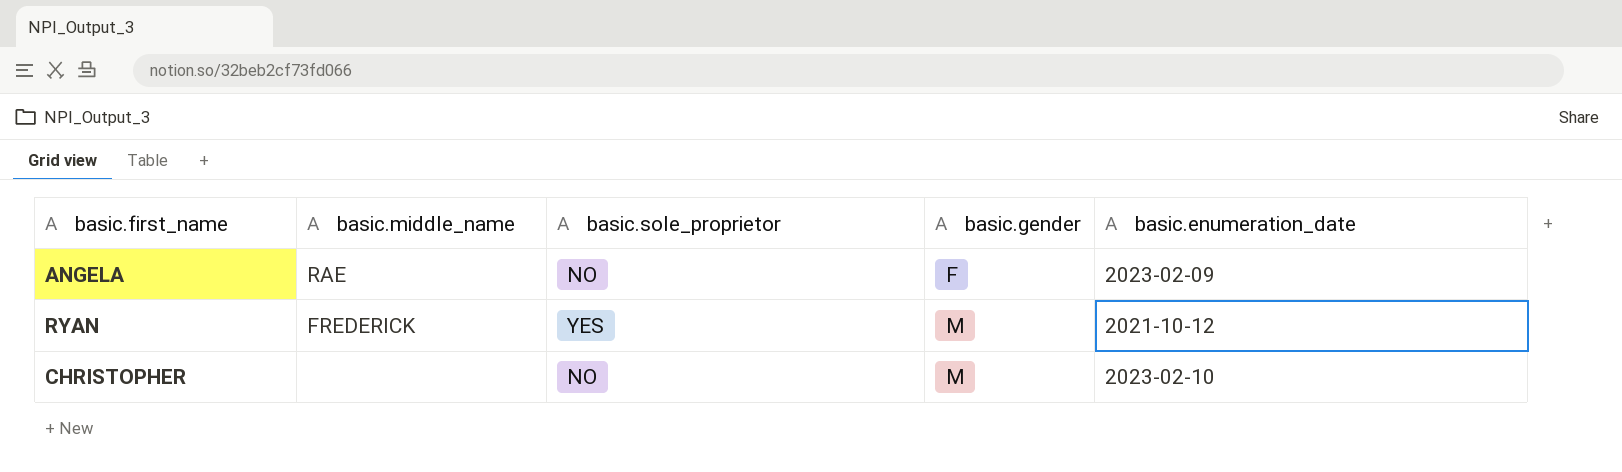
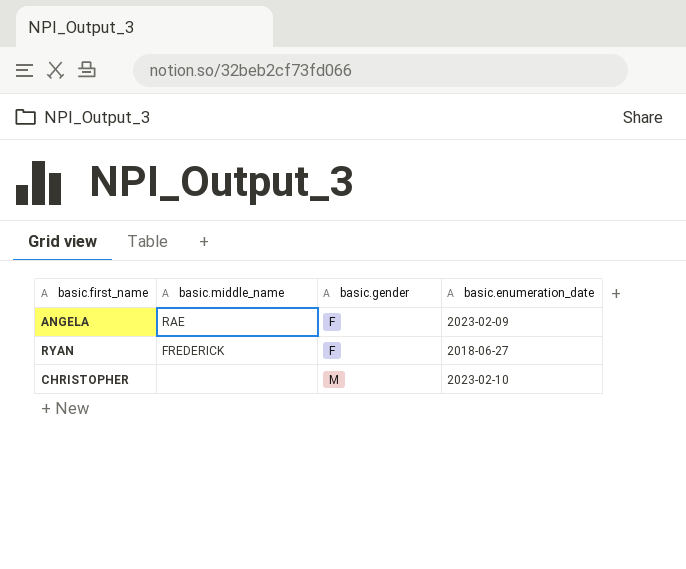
column basic.sole_proprietor | position: 3 -> none
RYAN | basic.gender: M -> F
RYAN | basic.enumeration_date: 2021-10-12 -> 2018-06-27

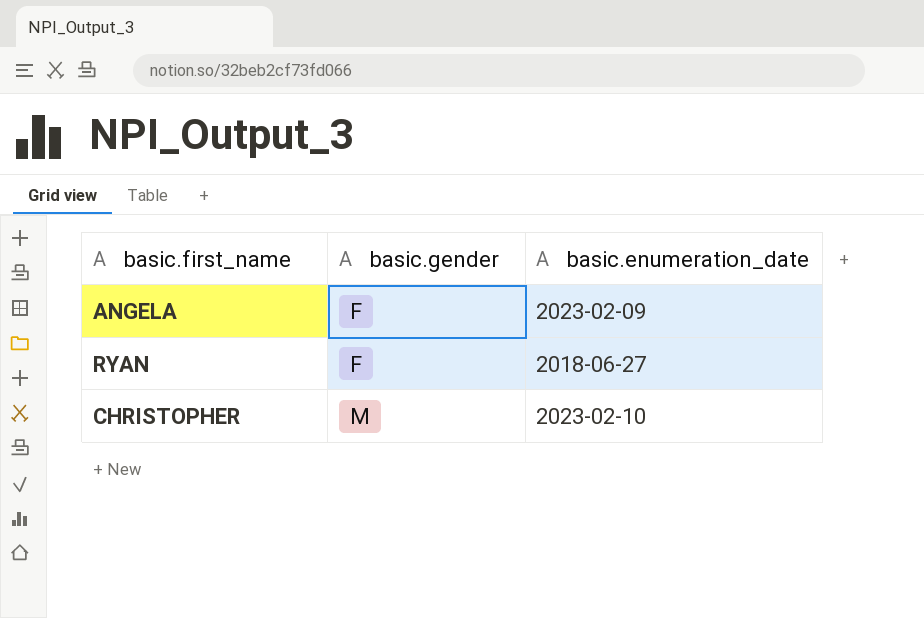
column basic.middle_name | position: 2 -> none

